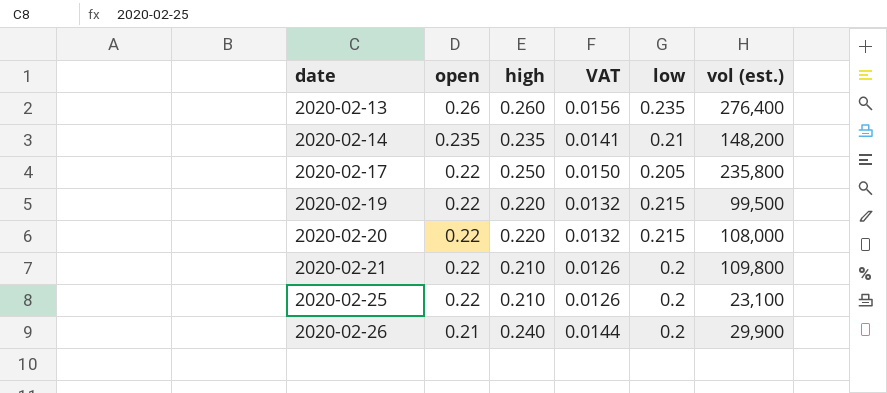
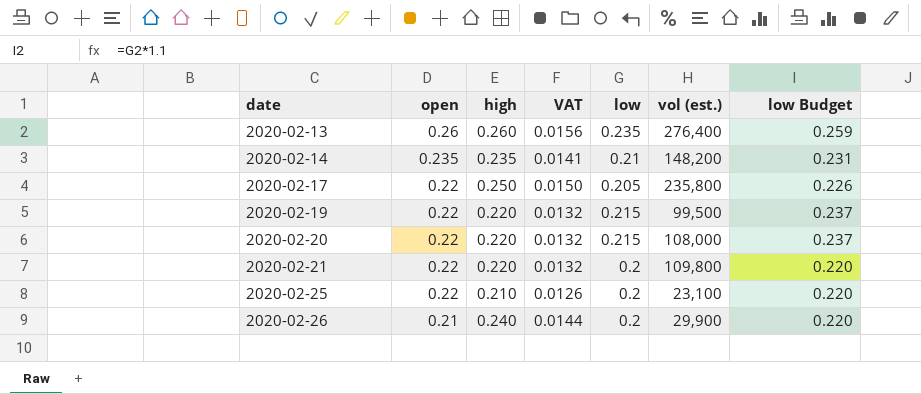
column low Budget | formula: none -> [low] * 1.1
2020-02-21 | high: 0.210 -> 0.220
2020-02-21 | VAT: 0.0126 -> 0.0132

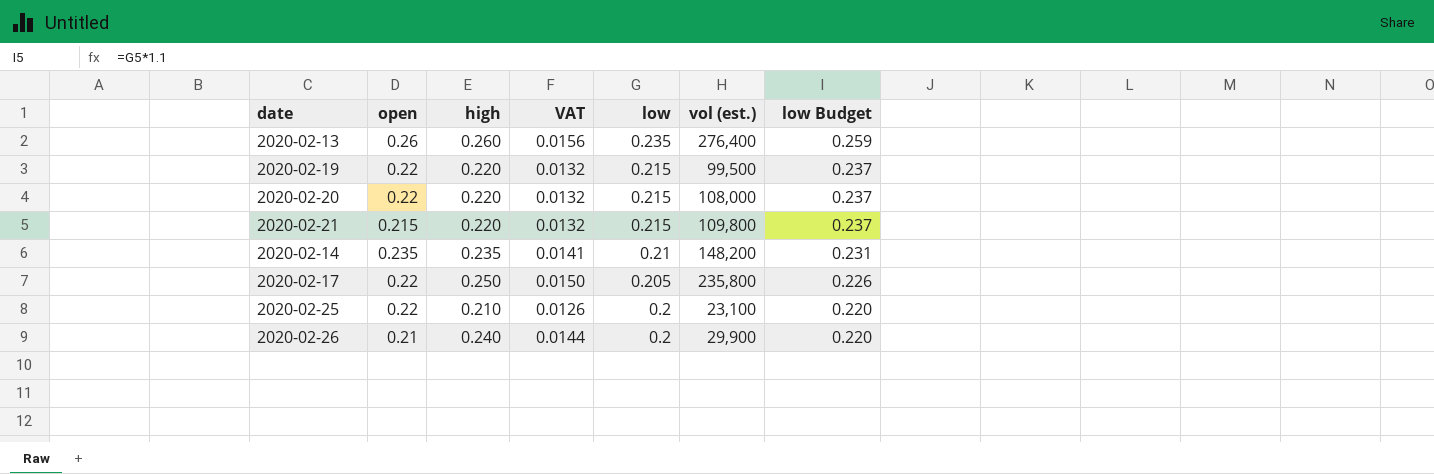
row order: date ascending -> low descending
2020-02-21 | open: 0.22 -> 0.215
2020-02-21 | low: 0.2 -> 0.215
2020-02-21 | low Budget: 0.220 -> 0.237

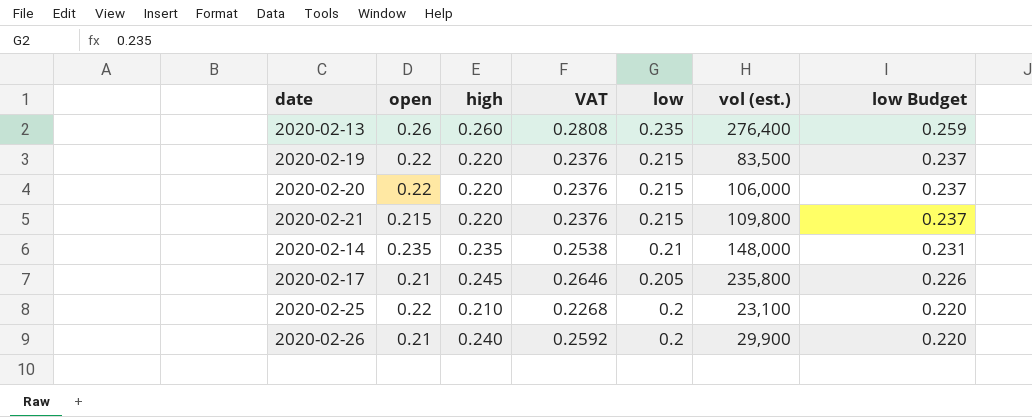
column VAT | formula: [high] * 0.06 -> [high] * 1.08
2020-02-19 | vol (est.): 99,500 -> 83,500
2020-02-20 | vol (est.): 108,000 -> 106,000
2020-02-14 | vol (est.): 148,200 -> 148,000
2020-02-17 | open: 0.22 -> 0.21
2020-02-17 | high: 0.250 -> 0.245

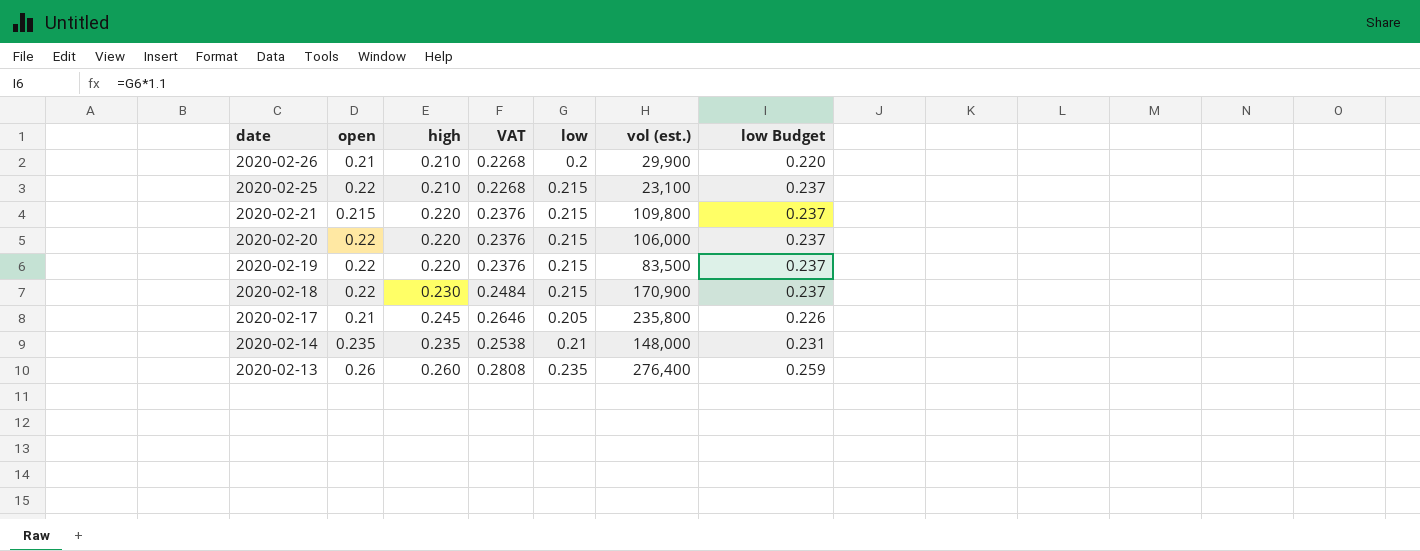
row order: low descending -> date descending
2020-02-26 | high: 0.240 -> 0.210
2020-02-26 | VAT: 0.2592 -> 0.2268
2020-02-25 | low: 0.2 -> 0.215
2020-02-25 | low Budget: 0.220 -> 0.237
row 2020-02-18: none -> 0.22 | 0.230 | 0.2484 | 0.215 | 170,900 | 0.237

